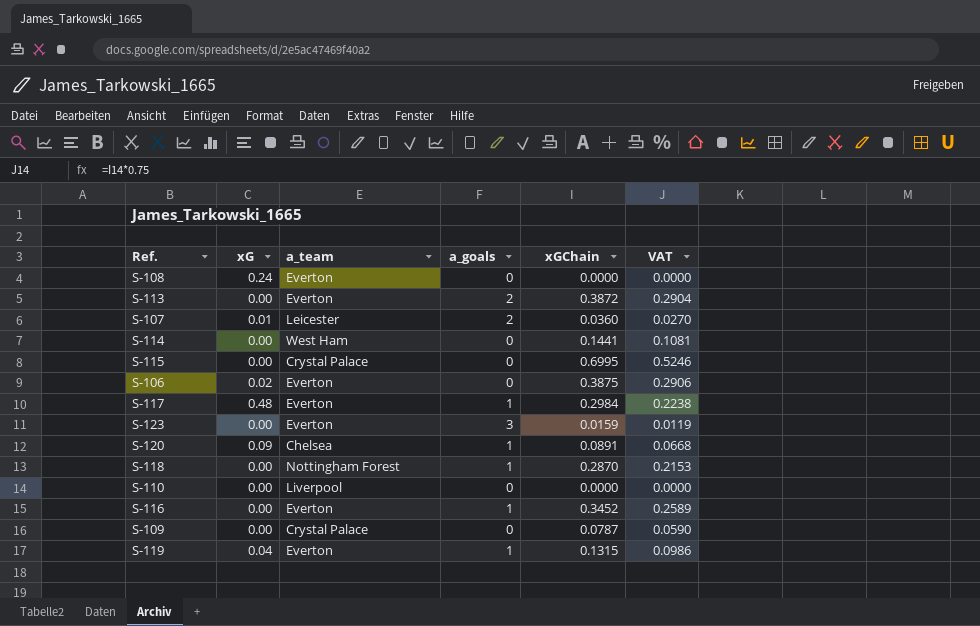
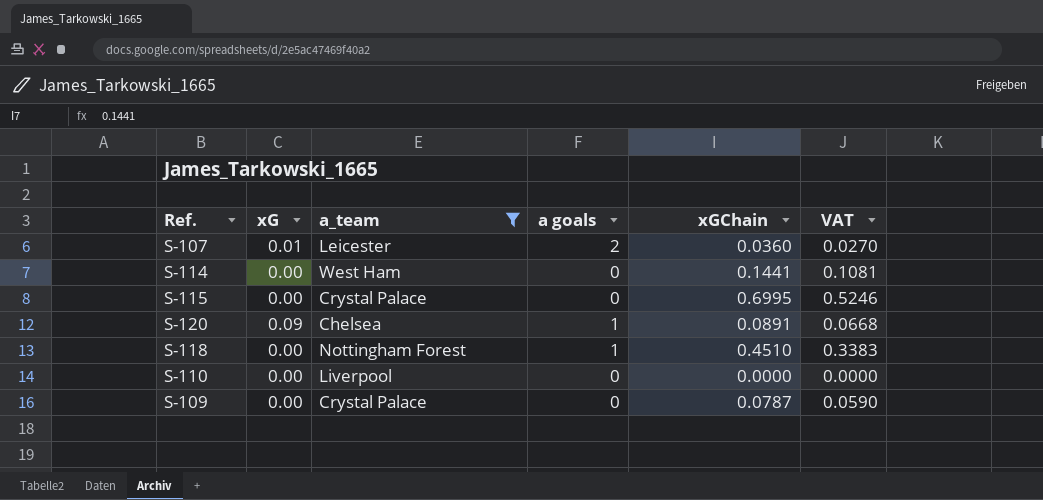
filter: none -> a_team != Everton
column name: a_goals -> a goals
S-118 | xGChain: 0.2870 -> 0.4510
S-118 | VAT: 0.2153 -> 0.3383

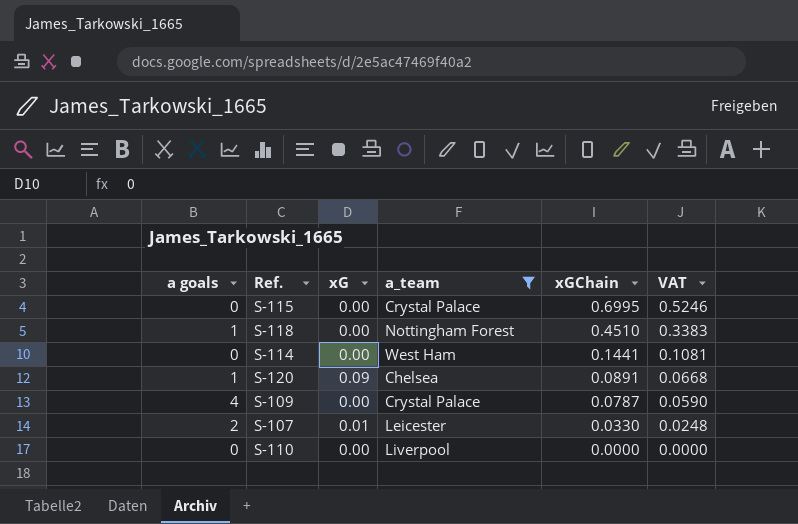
row order: none -> xGChain descending
column a goals | position: 4 -> 1
S-109 | a goals: 0 -> 4
S-107 | xGChain: 0.0360 -> 0.0330
S-107 | VAT: 0.0270 -> 0.0248

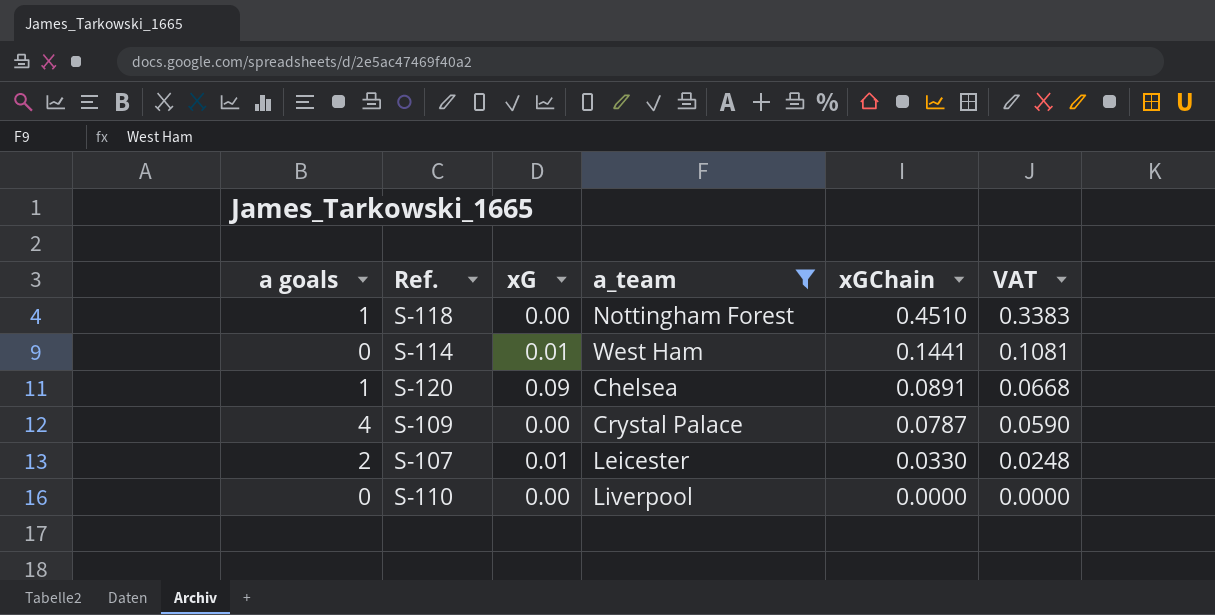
row S-115: 0 | 0.00 | Crystal Palace | 0.6995 | 0.5246 -> none
S-114 | xG: 0.00 -> 0.01

